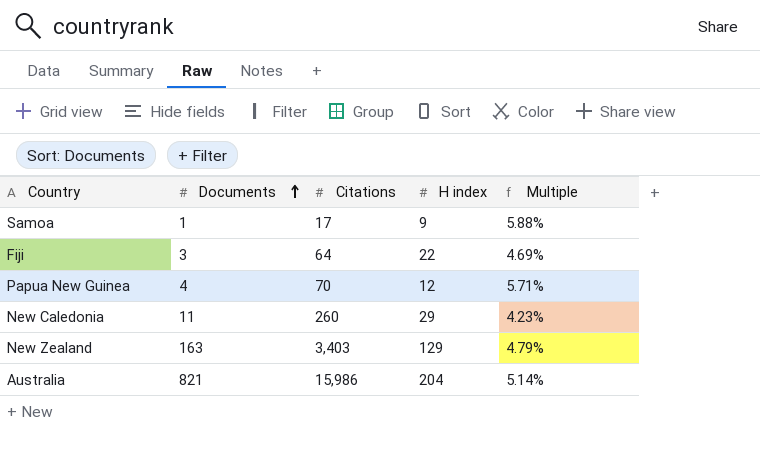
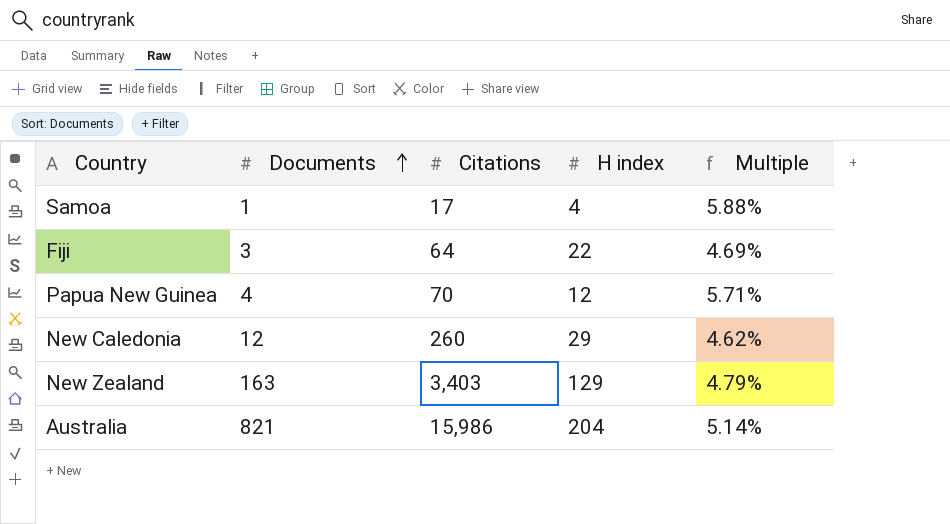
Samoa | H index: 9 -> 4
New Caledonia | Documents: 11 -> 12
New Caledonia | Multiple: 4.23% -> 4.62%

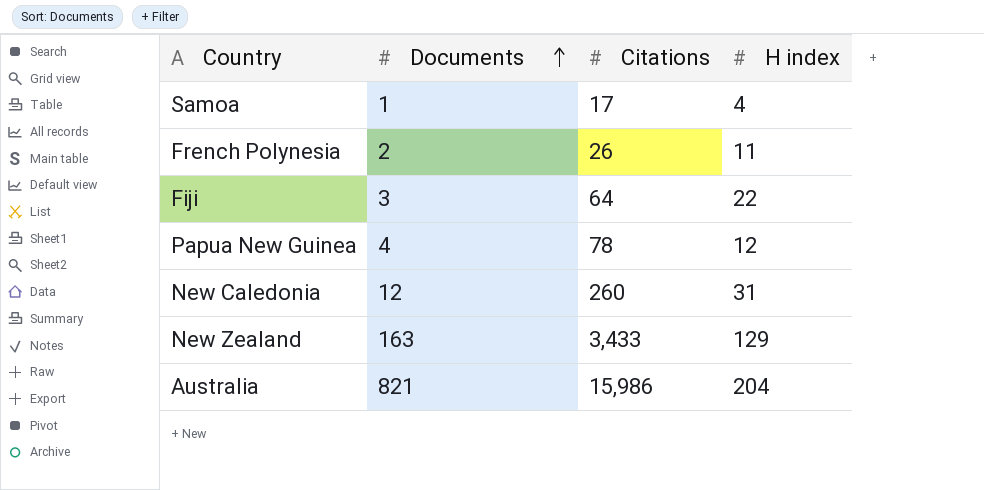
column Multiple | formula: [Documents] / [Citations] -> none
row French Polynesia: none -> 2 | 26 | 11
Papua New Guinea | Citations: 70 -> 78
New Caledonia | H index: 29 -> 31
New Zealand | Citations: 3,403 -> 3,433

